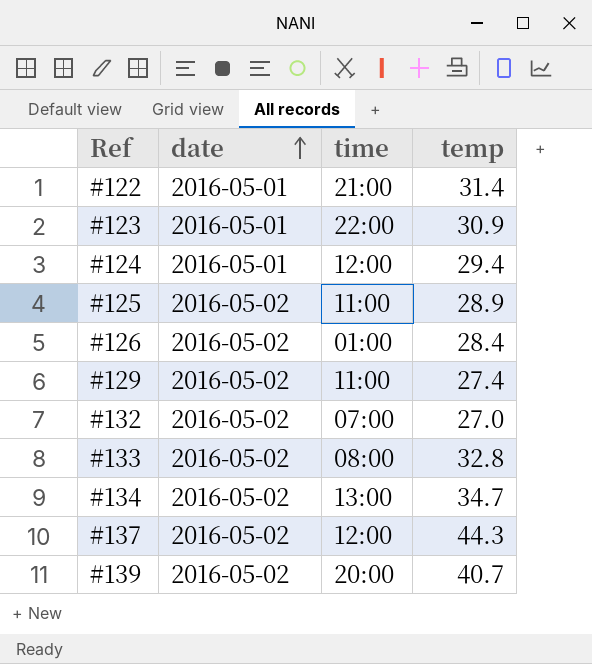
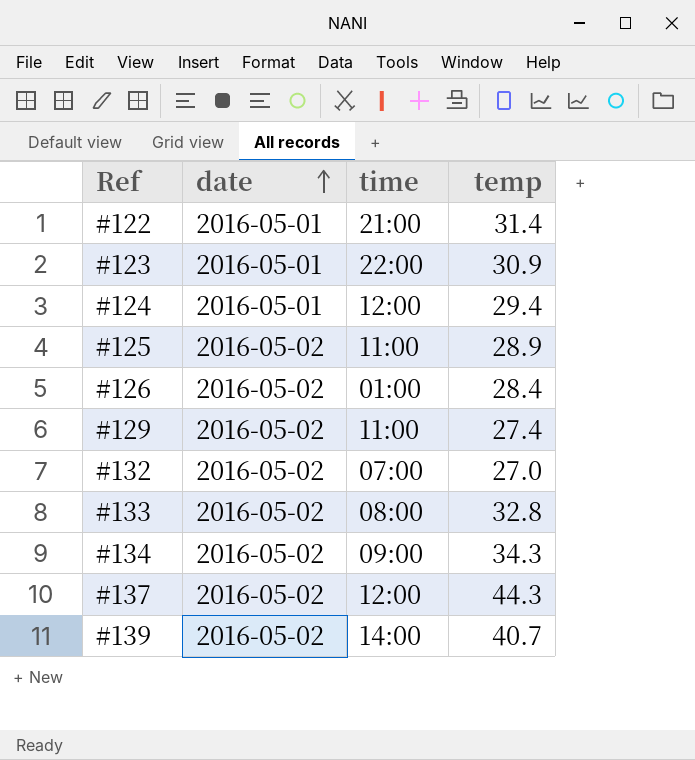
#134 | time: 13:00 -> 09:00
#134 | temp: 34.7 -> 34.3
#139 | time: 20:00 -> 14:00

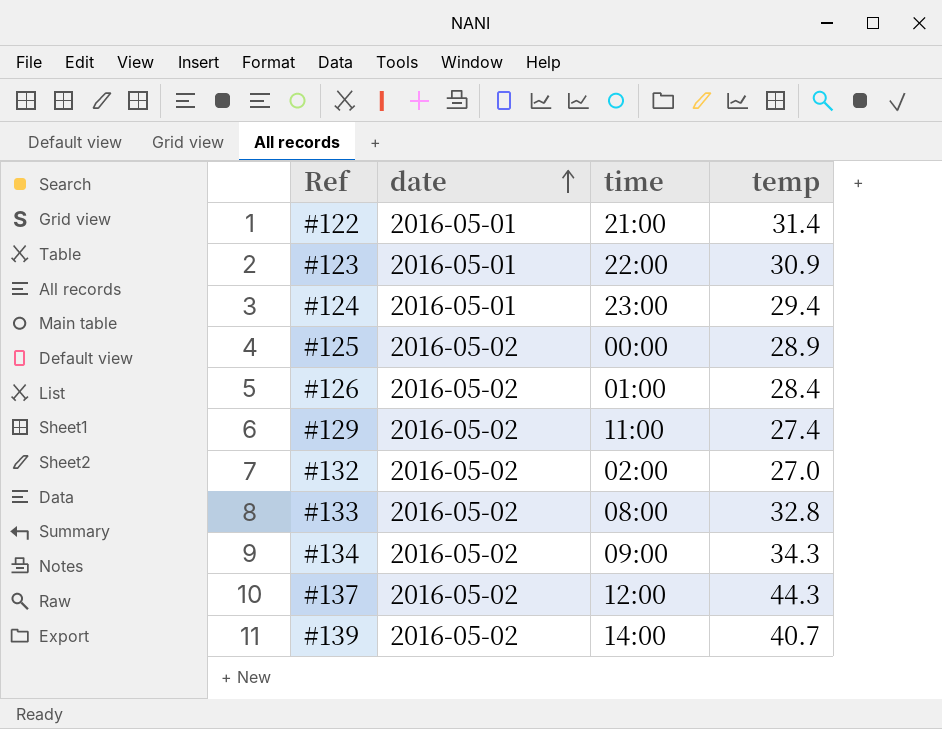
#124 | time: 12:00 -> 23:00
#125 | time: 11:00 -> 00:00
#132 | time: 07:00 -> 02:00

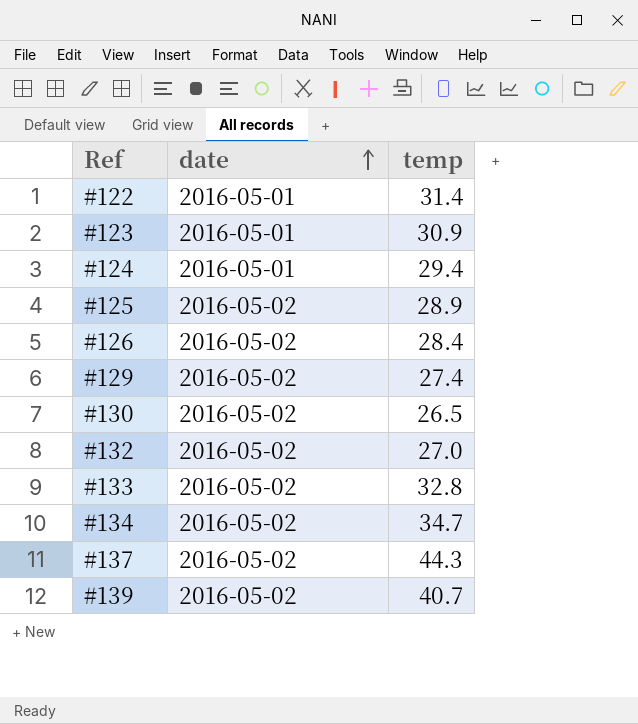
column time | position: 3 -> none
row #130: none -> 2016-05-02 | 26.5
#134 | temp: 34.3 -> 34.7

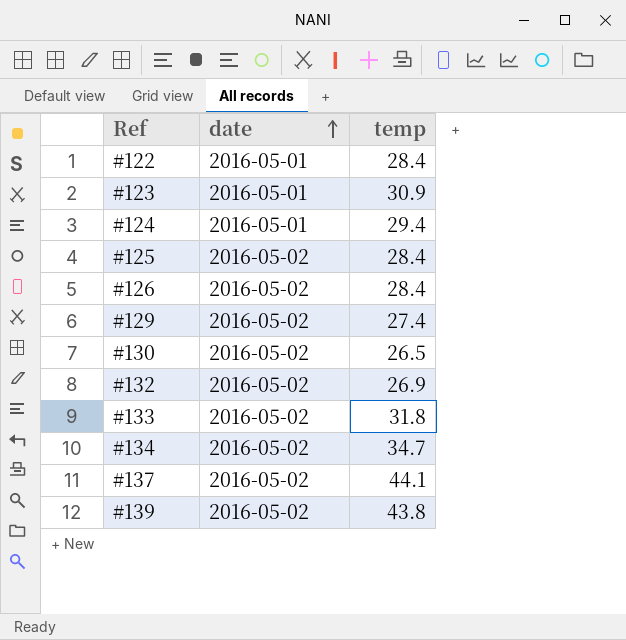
#122 | temp: 31.4 -> 28.4
#125 | temp: 28.9 -> 28.4
#132 | temp: 27.0 -> 26.9
#133 | temp: 32.8 -> 31.8
#137 | temp: 44.3 -> 44.1
#139 | temp: 40.7 -> 43.8

